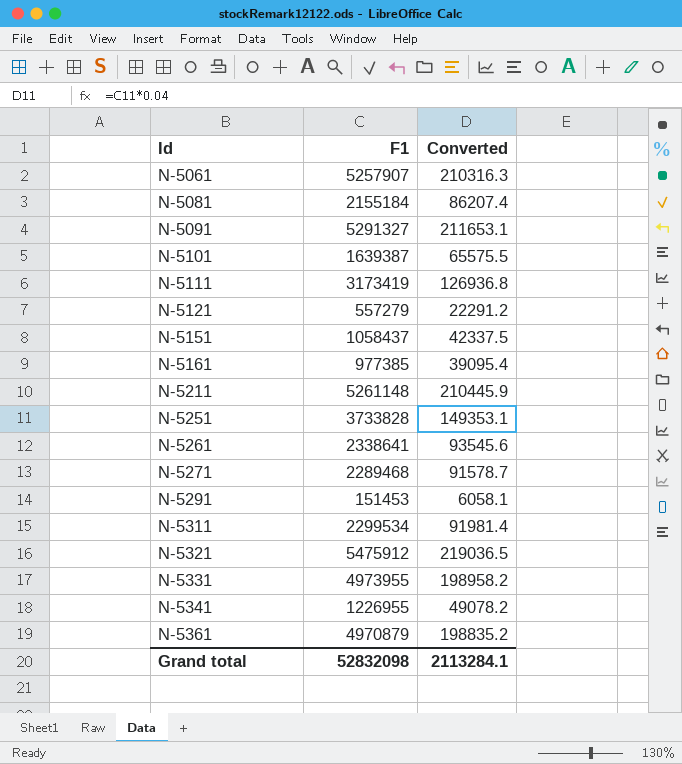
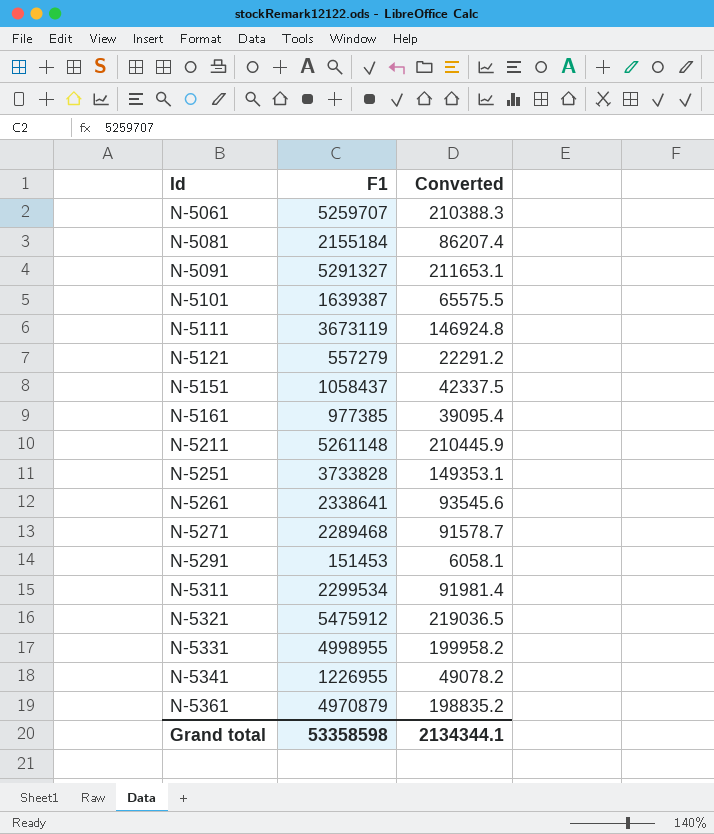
N-5061 | F1: 5257907 -> 5259707
N-5061 | Converted: 210316.3 -> 210388.3
N-5111 | F1: 3173419 -> 3673119
N-5111 | Converted: 126936.8 -> 146924.8
N-5331 | F1: 4973955 -> 4998955
N-5331 | Converted: 198958.2 -> 199958.2
Grand total | F1: 52832098 -> 53358598
Grand total | Converted: 2113284.1 -> 2134344.1

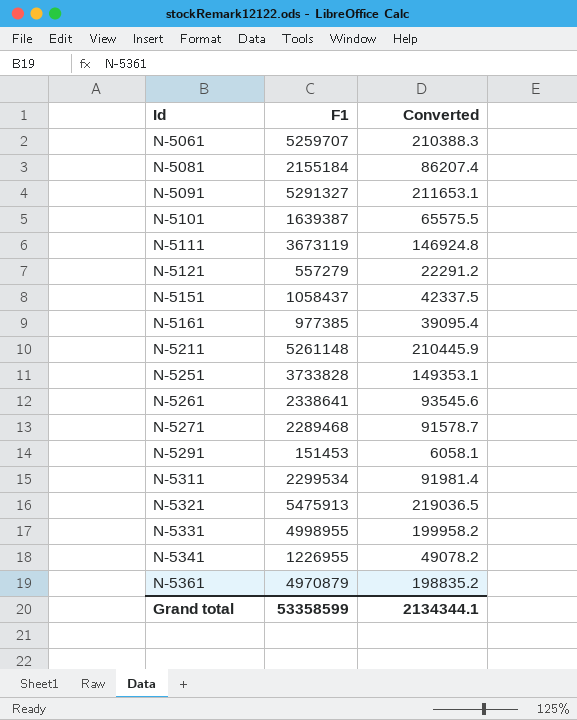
N-5321 | F1: 5475912 -> 5475913
Grand total | F1: 53358598 -> 53358599

